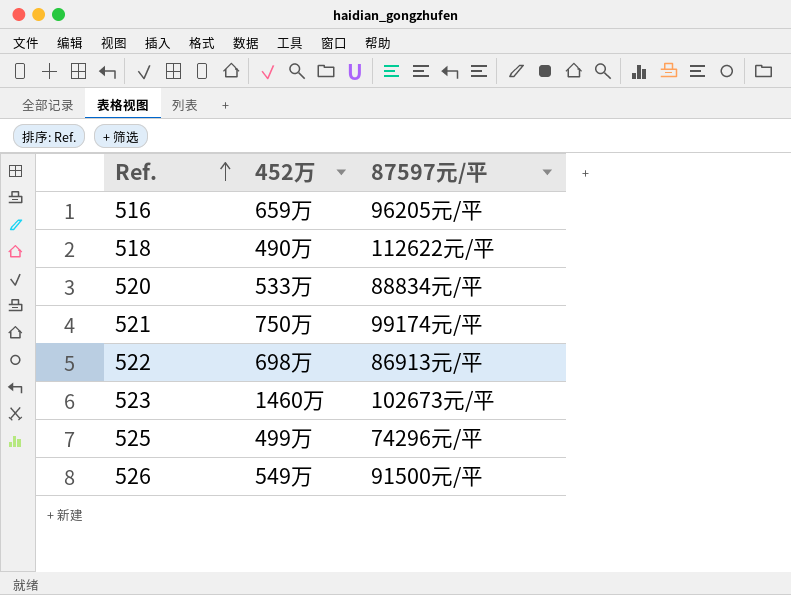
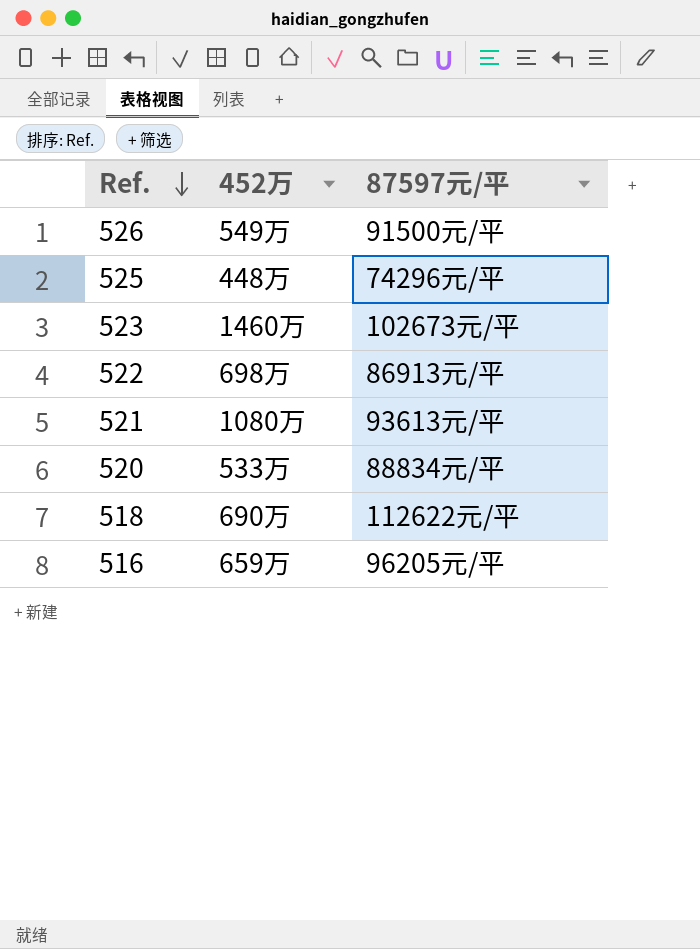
row order: Ref. ascending -> Ref. descending
525 | 452万: 499万 -> 448万
521 | 452万: 750万 -> 1080万
521 | 87597元/平: 99174元/平 -> 93613元/平
518 | 452万: 490万 -> 690万

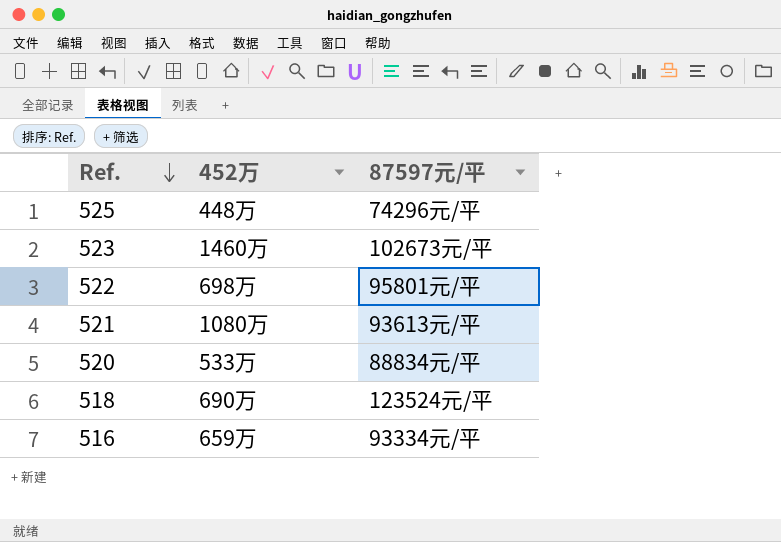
row 526: 549万 | 91500元/平 -> none
522 | 87597元/平: 86913元/平 -> 95801元/平
518 | 87597元/平: 112622元/平 -> 123524元/平
516 | 87597元/平: 96205元/平 -> 93334元/平

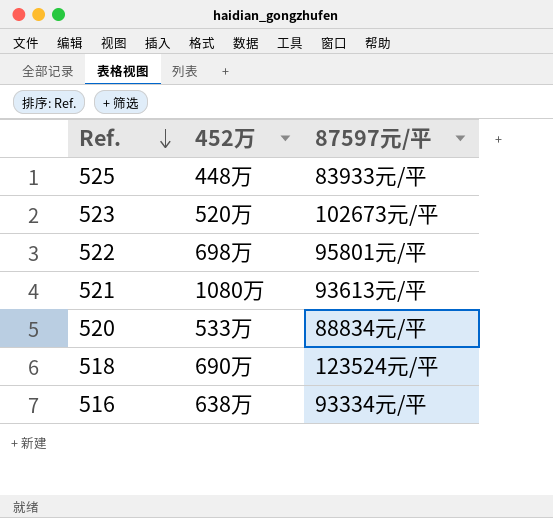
525 | 87597元/平: 74296元/平 -> 83933元/平
523 | 452万: 1460万 -> 520万
516 | 452万: 659万 -> 638万

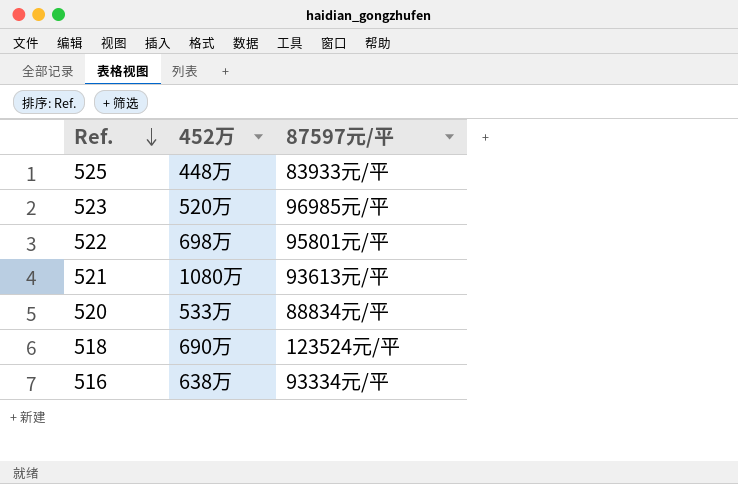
523 | 87597元/平: 102673元/平 -> 96985元/平

